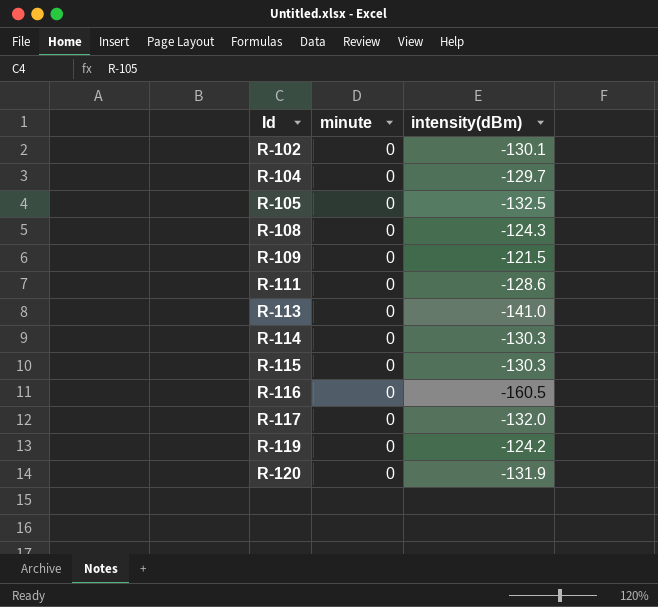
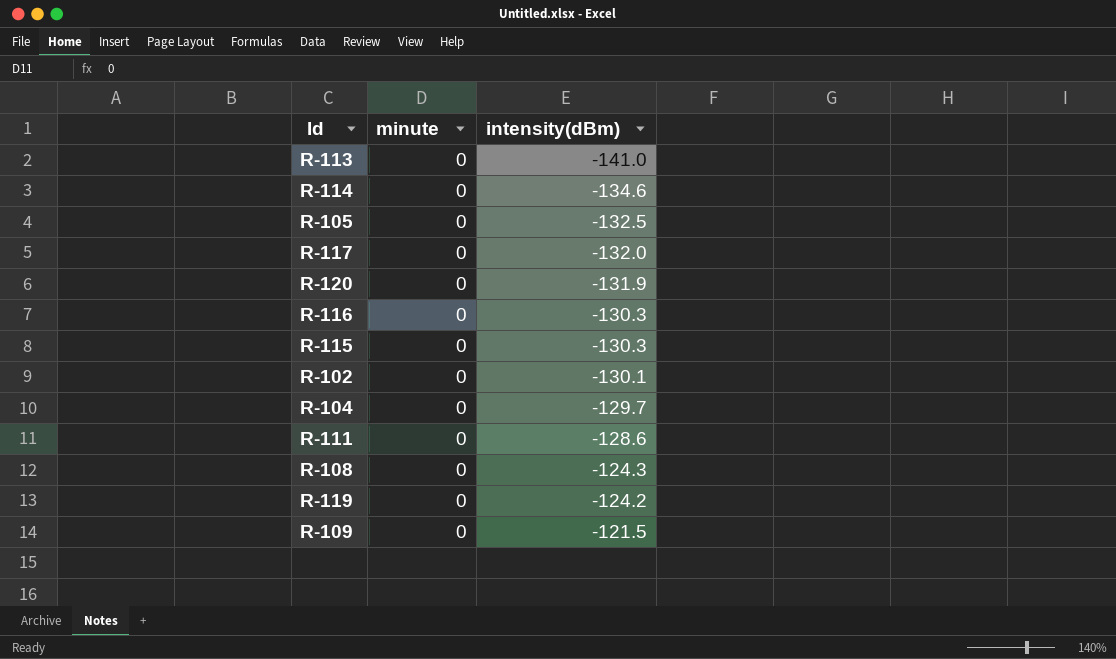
row order: Id ascending -> intensity(dBm) ascending
R-114 | intensity(dBm): -130.3 -> -134.6
R-116 | intensity(dBm): -160.5 -> -130.3

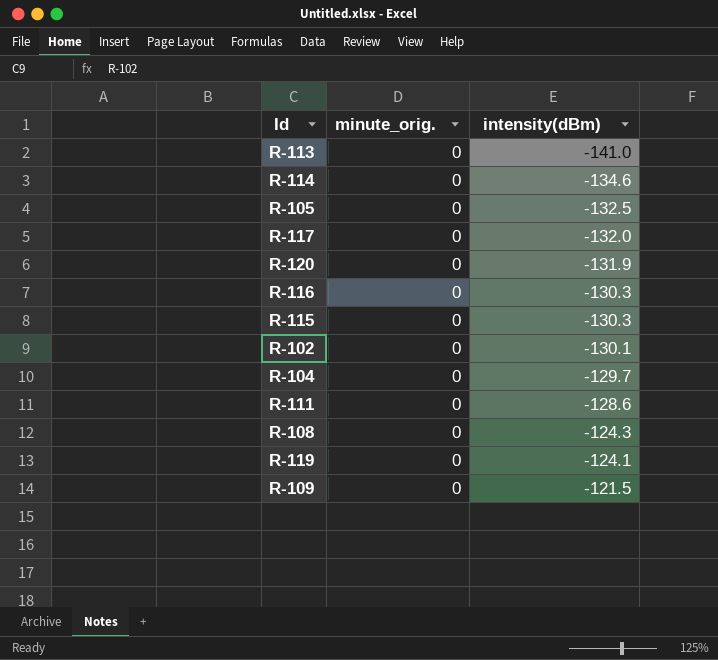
column name: minute -> minute_orig.
R-119 | intensity(dBm): -124.2 -> -124.1

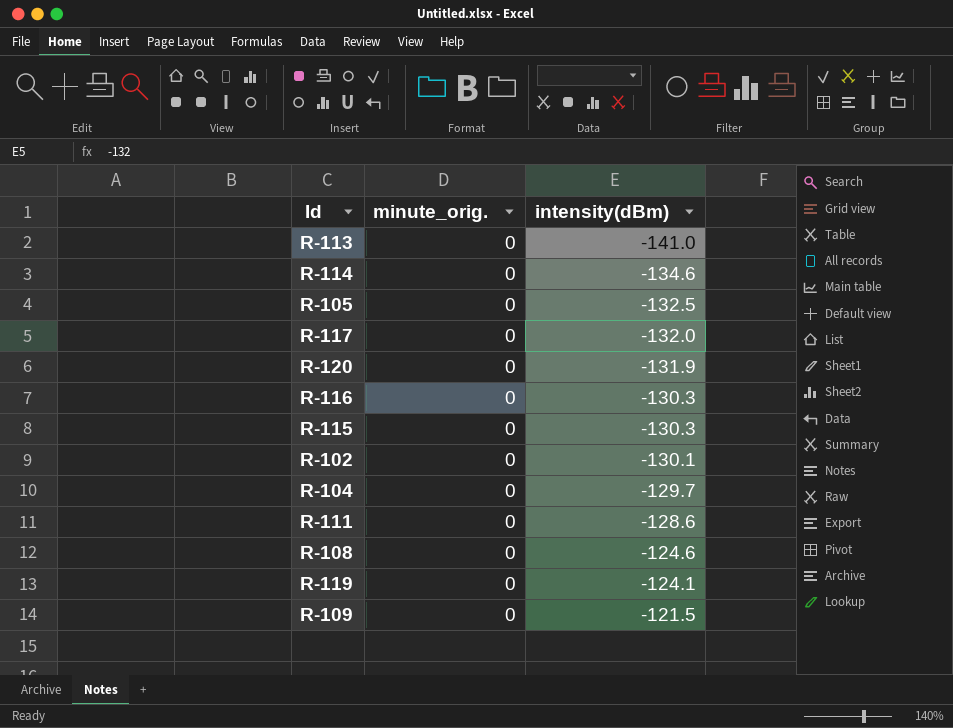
R-108 | intensity(dBm): -124.3 -> -124.6

